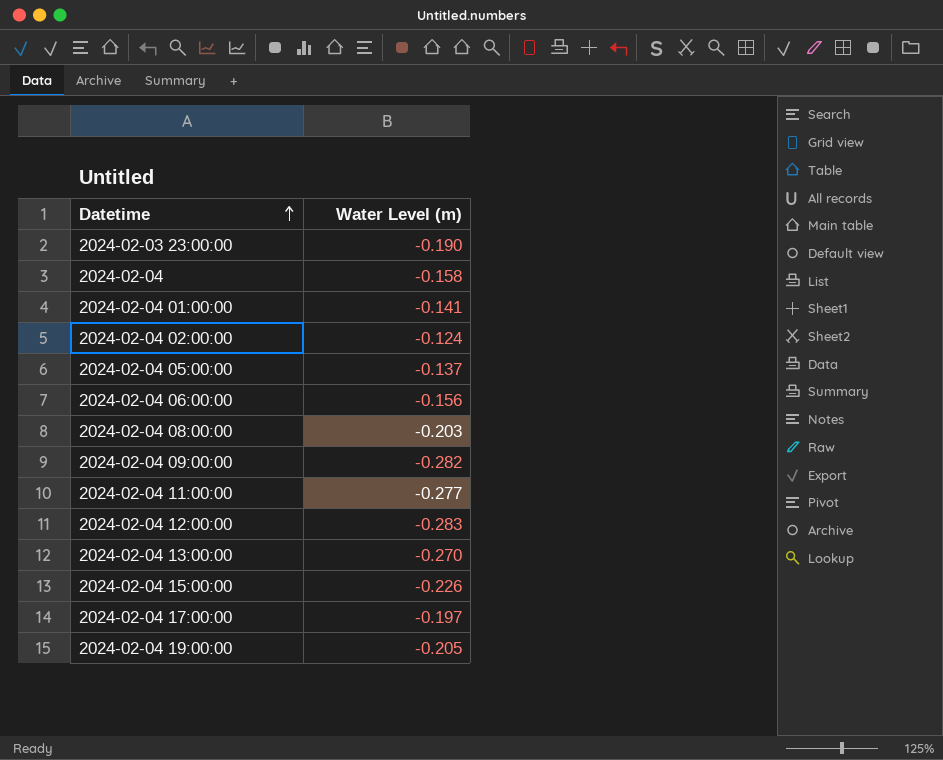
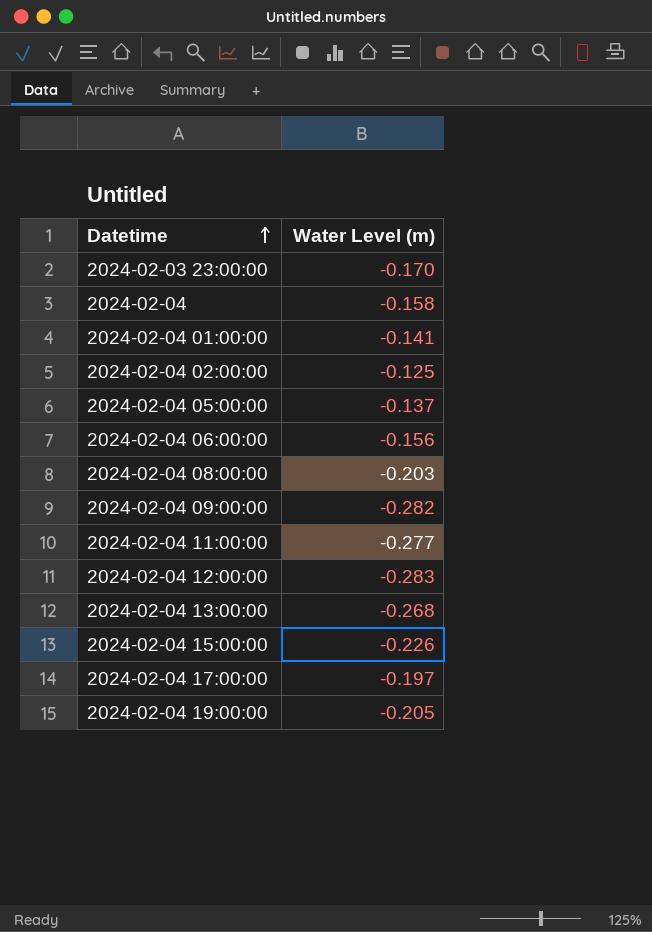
2024-02-03 23:00:00 | Water Level (m): -0.190 -> -0.170
2024-02-04 02:00:00 | Water Level (m): -0.124 -> -0.125
2024-02-04 13:00:00 | Water Level (m): -0.270 -> -0.268

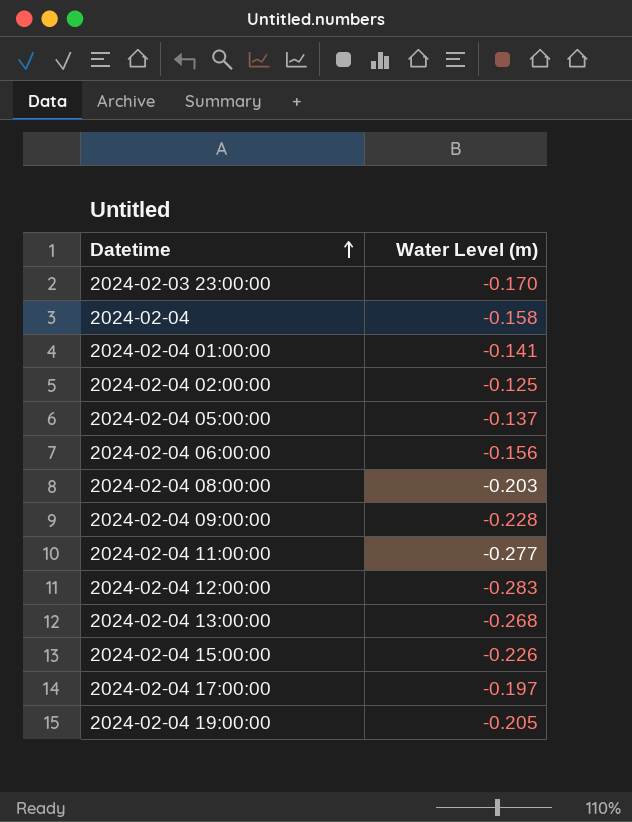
2024-02-04 09:00:00 | Water Level (m): -0.282 -> -0.228

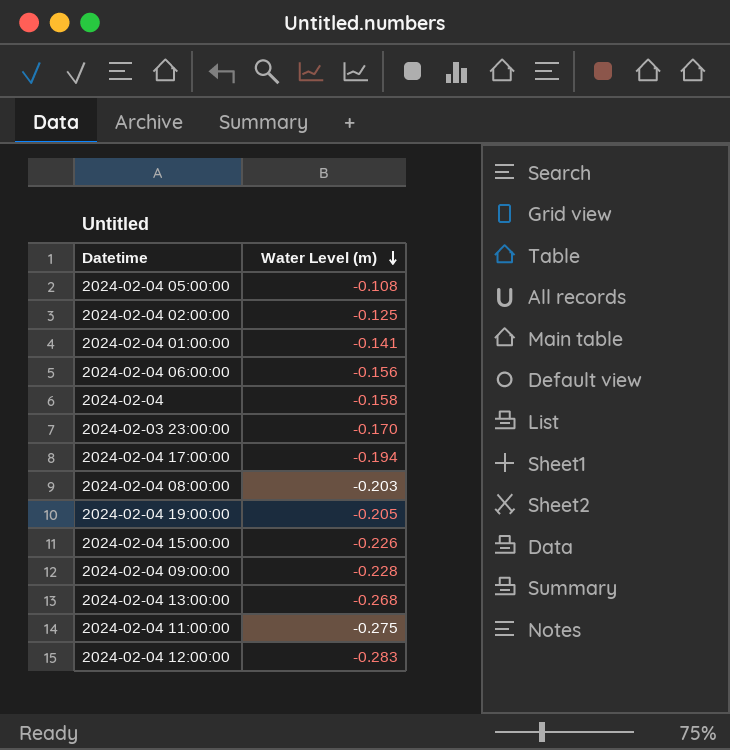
row order: Datetime ascending -> Water Level (m) descending
2024-02-04 05:00:00 | Water Level (m): -0.137 -> -0.108
2024-02-04 17:00:00 | Water Level (m): -0.197 -> -0.194
2024-02-04 11:00:00 | Water Level (m): -0.277 -> -0.275

